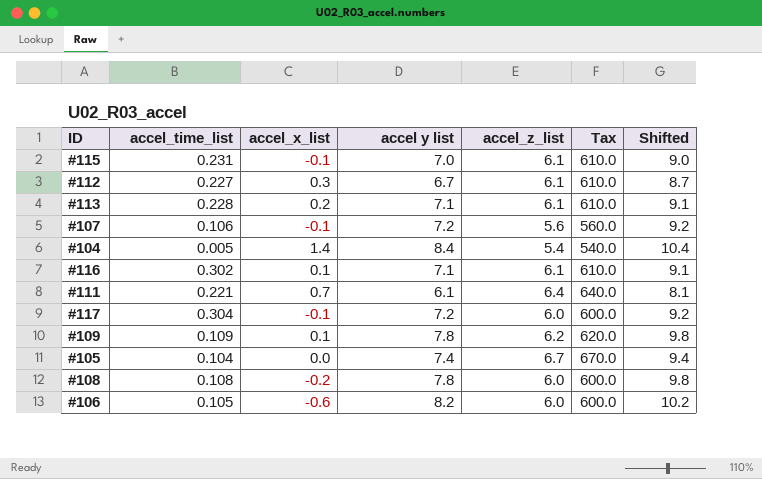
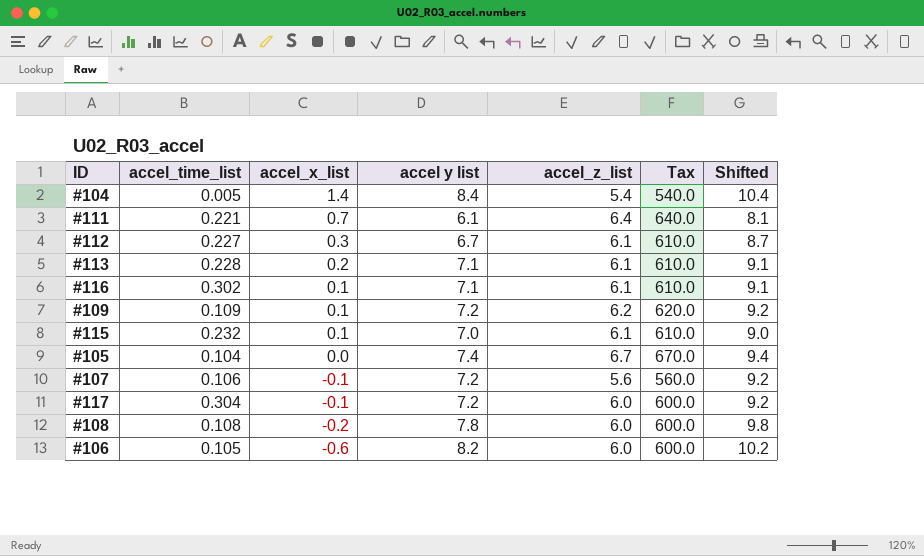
row order: none -> accel_x_list descending
#109 | accel y list: 7.8 -> 7.2
#109 | Shifted: 9.8 -> 9.2
#115 | accel_time_list: 0.231 -> 0.232
#115 | accel_x_list: -0.1 -> 0.1

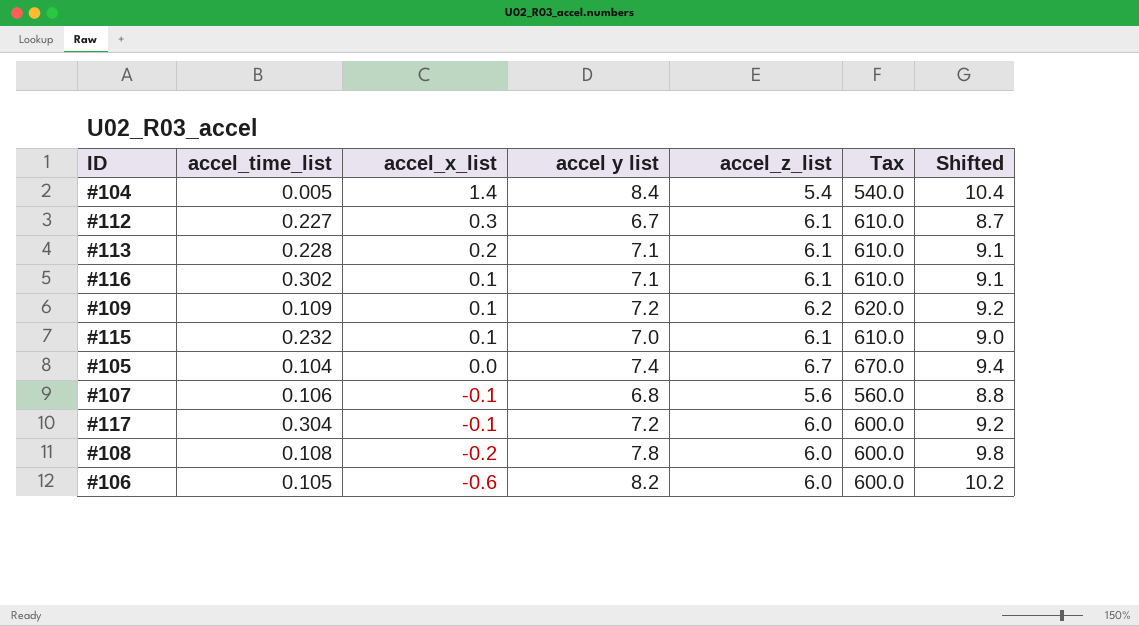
row #111: 0.221 | 0.7 | 6.1 | 6.4 | 640.0 | 8.1 -> none
#107 | accel y list: 7.2 -> 6.8
#107 | Shifted: 9.2 -> 8.8

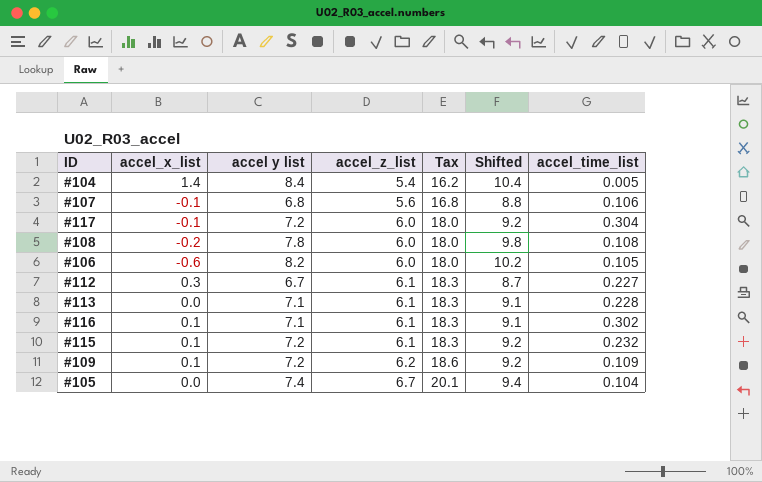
row order: accel_x_list descending -> accel_z_list ascending
column Tax | formula: [accel_z_list] * 100 -> [accel_z_list] * 3
column accel_time_list | position: 2 -> 7
#113 | accel_x_list: 0.2 -> 0.0
#115 | accel y list: 7.0 -> 7.2
#115 | Shifted: 9.0 -> 9.2

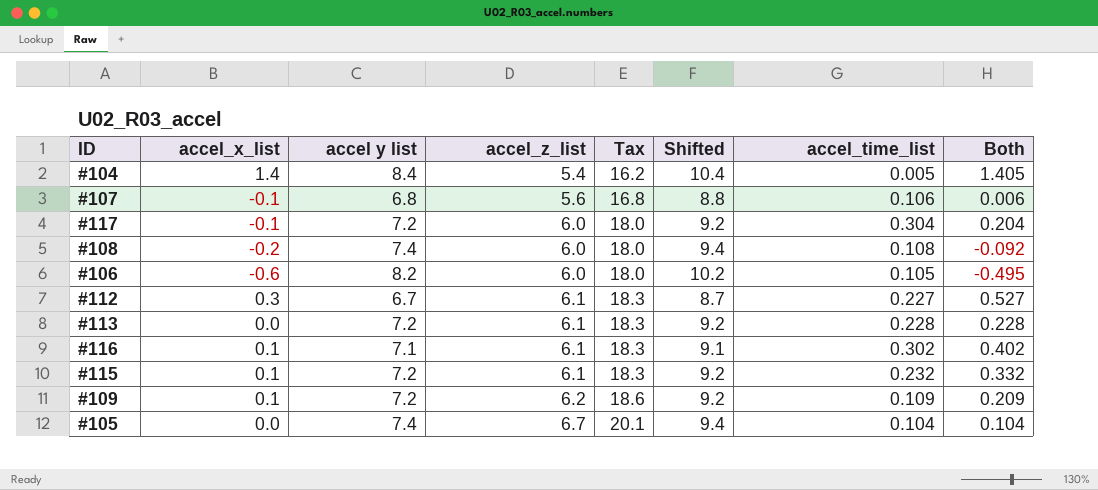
column Both | formula: none -> [accel_x_list] + [accel_time_list]
#108 | accel y list: 7.8 -> 7.4
#108 | Shifted: 9.8 -> 9.4
#113 | accel y list: 7.1 -> 7.2
#113 | Shifted: 9.1 -> 9.2

